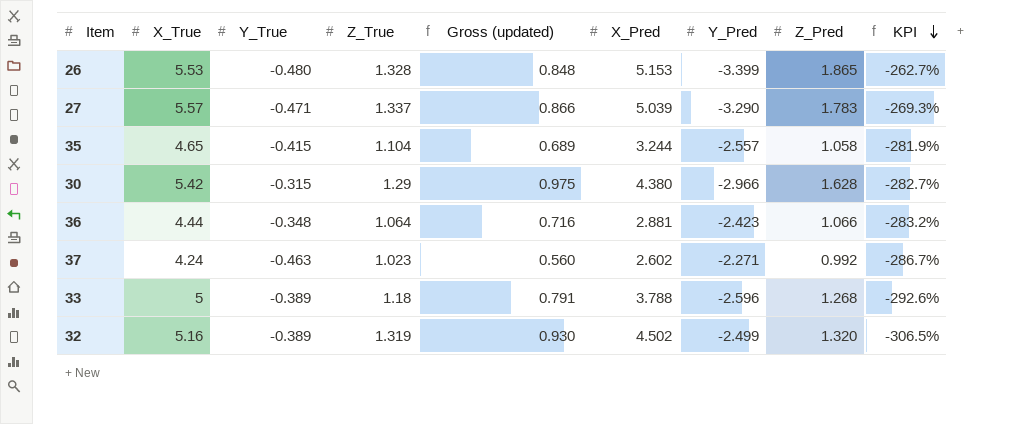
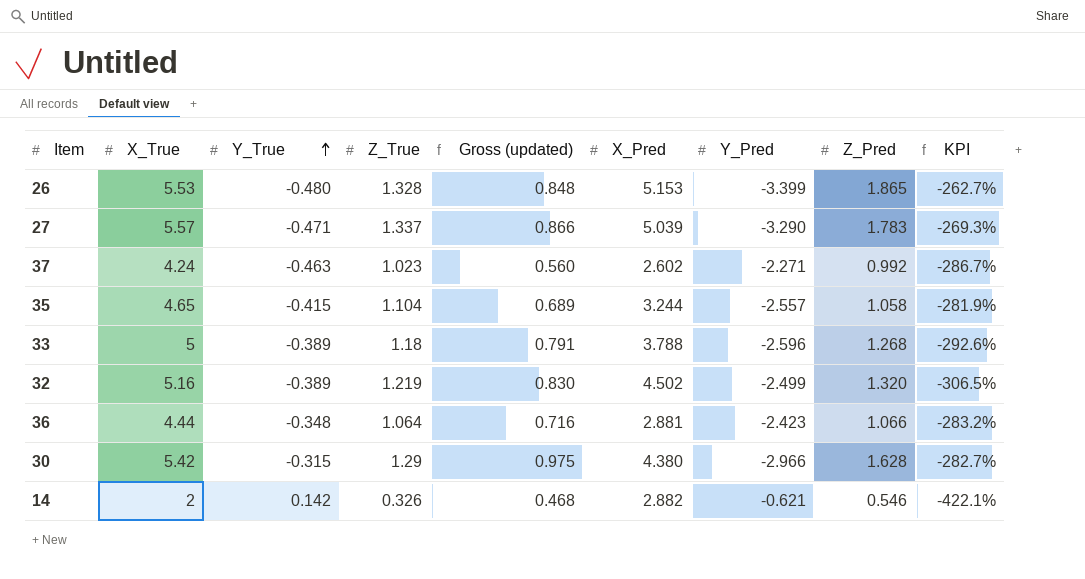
row order: KPI descending -> Y_True ascending
32 | Z_True: 1.319 -> 1.219
32 | Gross (updated): 0.930 -> 0.830
row 14: none -> 2 | 0.142 | 0.326 | 0.468 | 2.882 | -0.621 | 0.546 | -422.1%

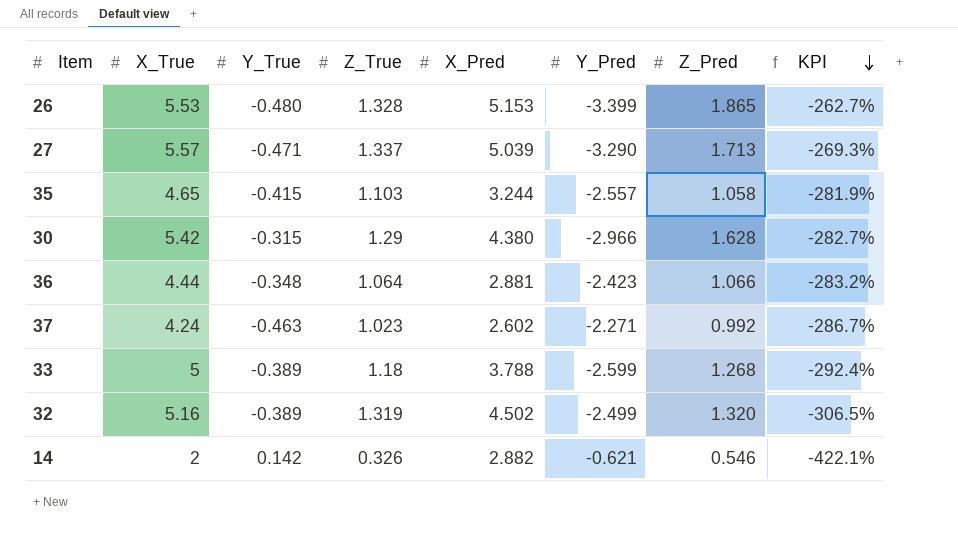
row order: Y_True ascending -> KPI descending
column Gross (updated) | formula: [Y_True] + [Z_True] -> none
27 | Z_Pred: 1.783 -> 1.713
35 | Z_True: 1.104 -> 1.103
33 | Y_Pred: -2.596 -> -2.599
33 | KPI: -292.6% -> -292.4%
32 | Z_True: 1.219 -> 1.319

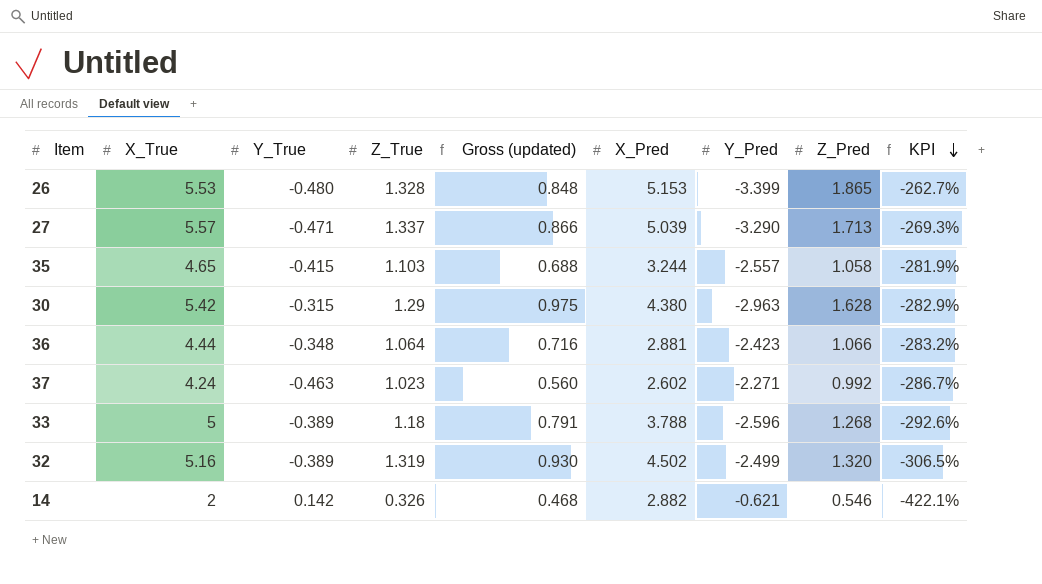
column Gross (updated) | formula: none -> [Y_True] + [Z_True]
30 | Y_Pred: -2.966 -> -2.963
30 | KPI: -282.7% -> -282.9%
33 | Y_Pred: -2.599 -> -2.596
33 | KPI: -292.4% -> -292.6%

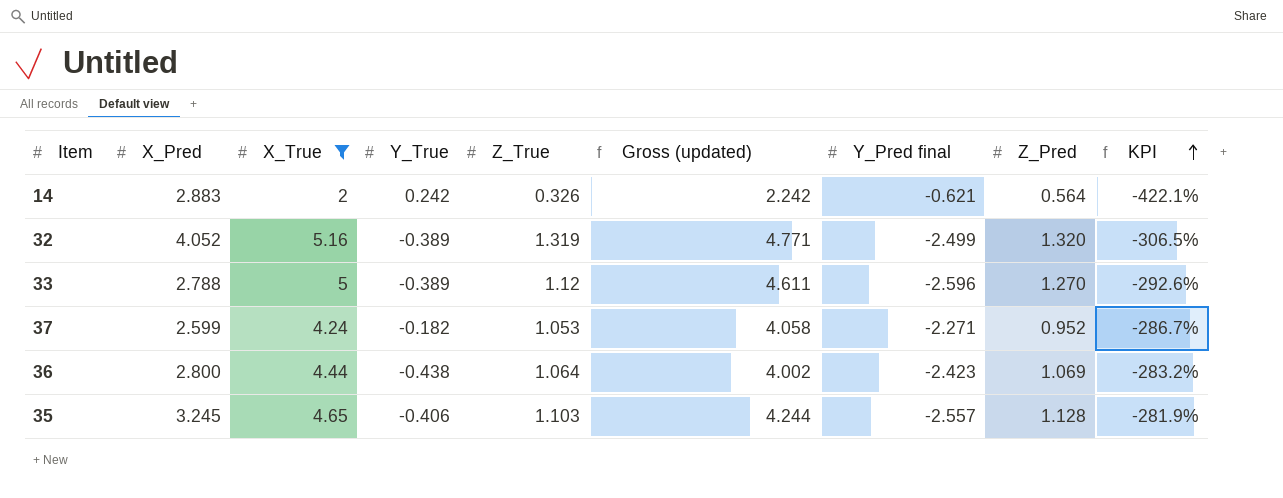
filter: none -> X_True <= 5.16
row order: KPI descending -> KPI ascending
column X_Pred | position: 6 -> 2
column Gross (updated) | formula: [Y_True] + [Z_True] -> [X_True] + [Y_True]
column name: Y_Pred -> Y_Pred final
14 | X_Pred: 2.882 -> 2.883
14 | Y_True: 0.142 -> 0.242
14 | Z_Pred: 0.546 -> 0.564
32 | X_Pred: 4.502 -> 4.052
33 | X_Pred: 3.788 -> 2.788
33 | Z_True: 1.18 -> 1.12
33 | Z_Pred: 1.268 -> 1.270
37 | X_Pred: 2.602 -> 2.599
37 | Y_True: -0.463 -> -0.182
37 | Z_True: 1.023 -> 1.053
37 | Z_Pred: 0.992 -> 0.952
36 | X_Pred: 2.881 -> 2.800
36 | Y_True: -0.348 -> -0.438
36 | Z_Pred: 1.066 -> 1.069
35 | X_Pred: 3.244 -> 3.245
35 | Y_True: -0.415 -> -0.406
35 | Z_Pred: 1.058 -> 1.128

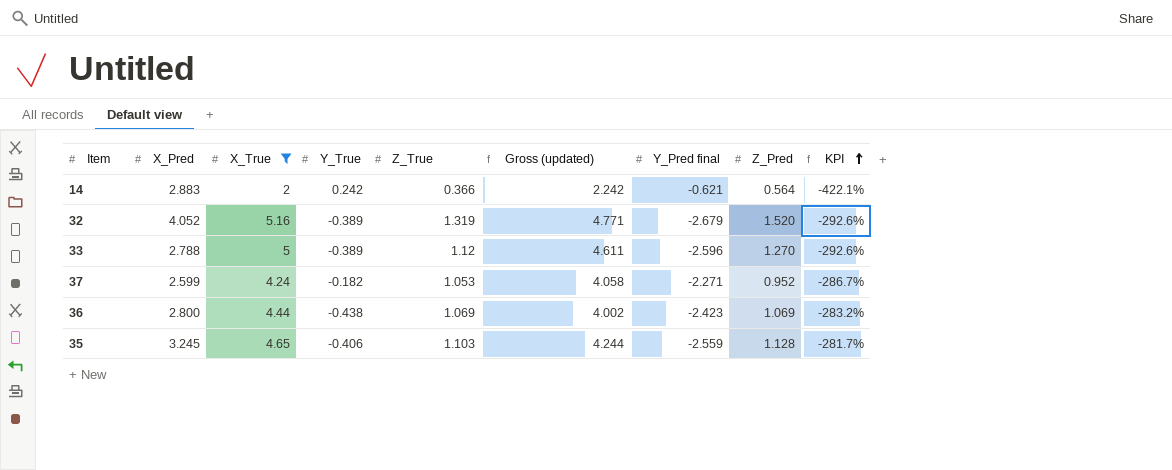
14 | Z_True: 0.326 -> 0.366
32 | Y_Pred final: -2.499 -> -2.679
32 | Z_Pred: 1.320 -> 1.520
32 | KPI: -306.5% -> -292.6%
36 | Z_True: 1.064 -> 1.069
35 | Y_Pred final: -2.557 -> -2.559
35 | KPI: -281.9% -> -281.7%

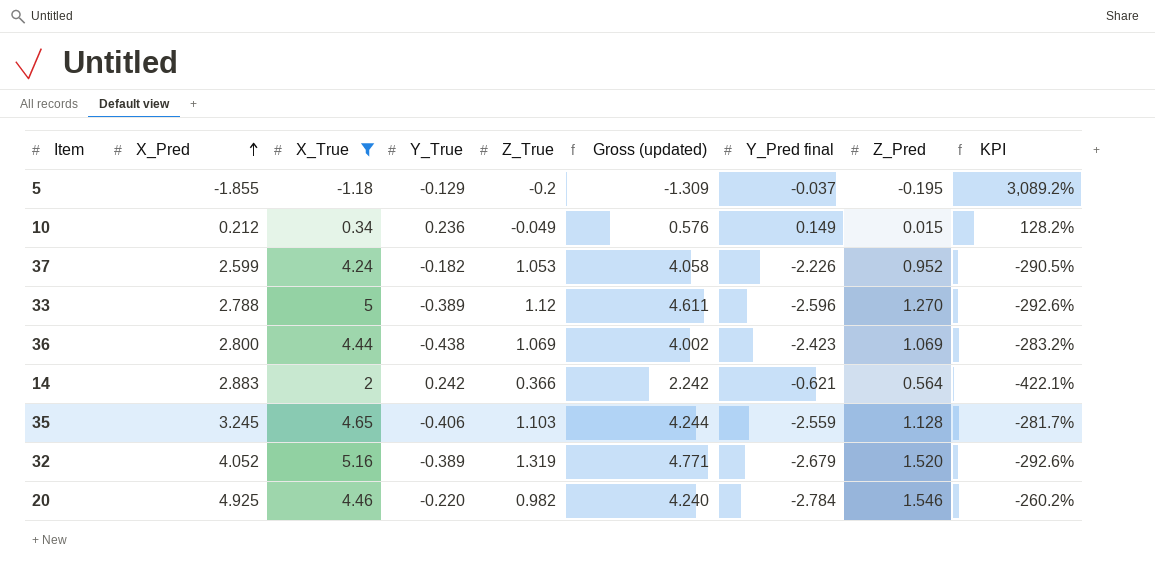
row order: KPI ascending -> X_Pred ascending
row 5: none -> -1.855 | -1.18 | -0.129 | -0.2 | -1.309 | -0.037 | -0.195 | 3,089.2%
row 10: none -> 0.212 | 0.34 | 0.236 | -0.049 | 0.576 | 0.149 | 0.015 | 128.2%
37 | Y_Pred final: -2.271 -> -2.226
37 | KPI: -286.7% -> -290.5%
row 20: none -> 4.925 | 4.46 | -0.220 | 0.982 | 4.240 | -2.784 | 1.546 | -260.2%

